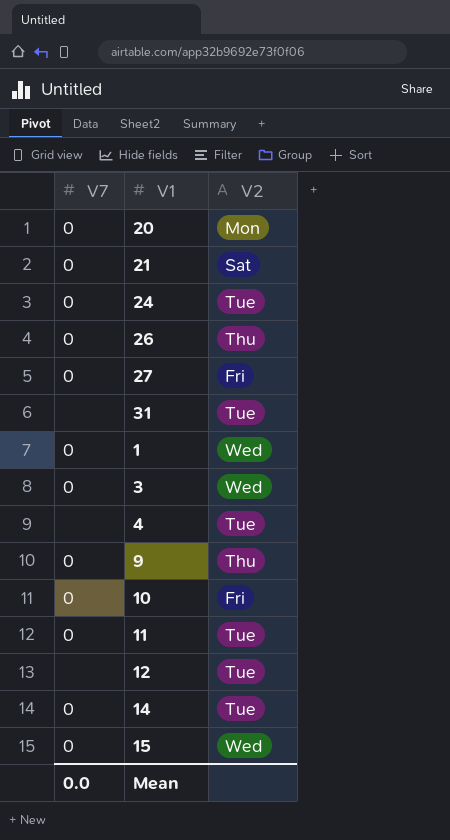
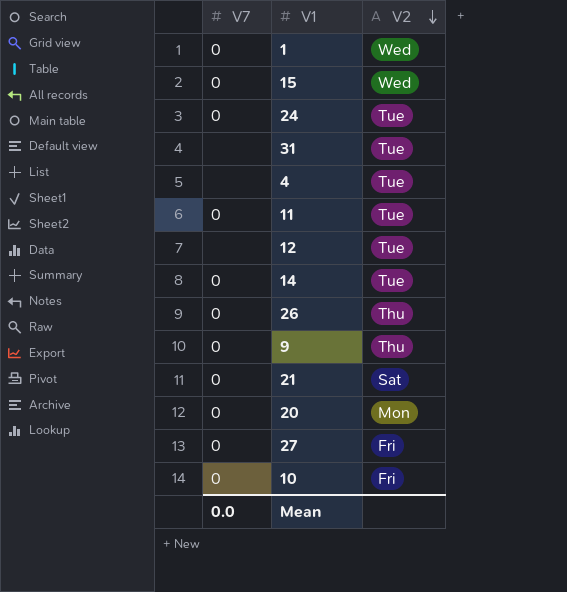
row order: none -> V2 descending
row 3: 0 | Wed -> none

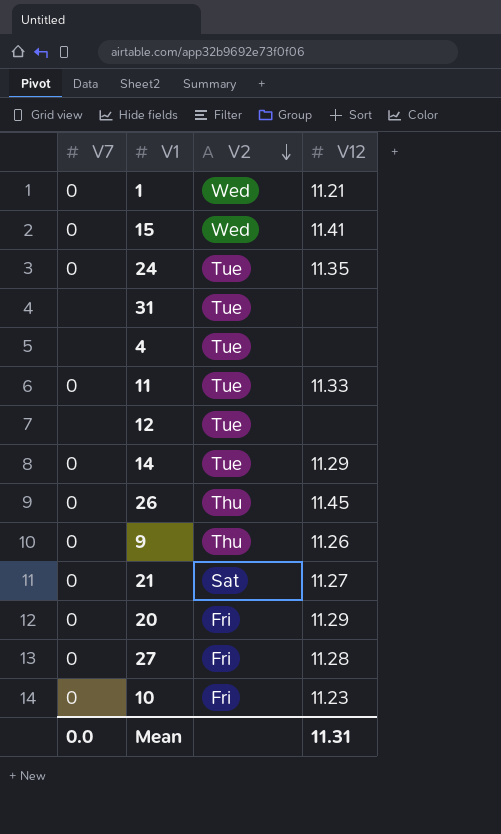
column V12 | position: none -> 4
20 | V2: Mon -> Fri

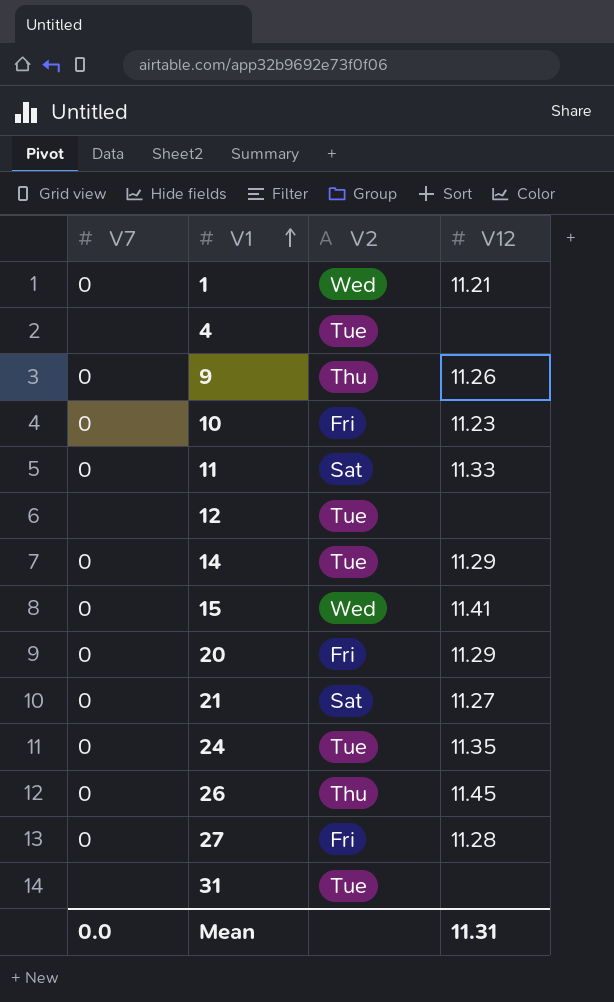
row order: V2 descending -> V1 ascending
11 | V2: Tue -> Sat

